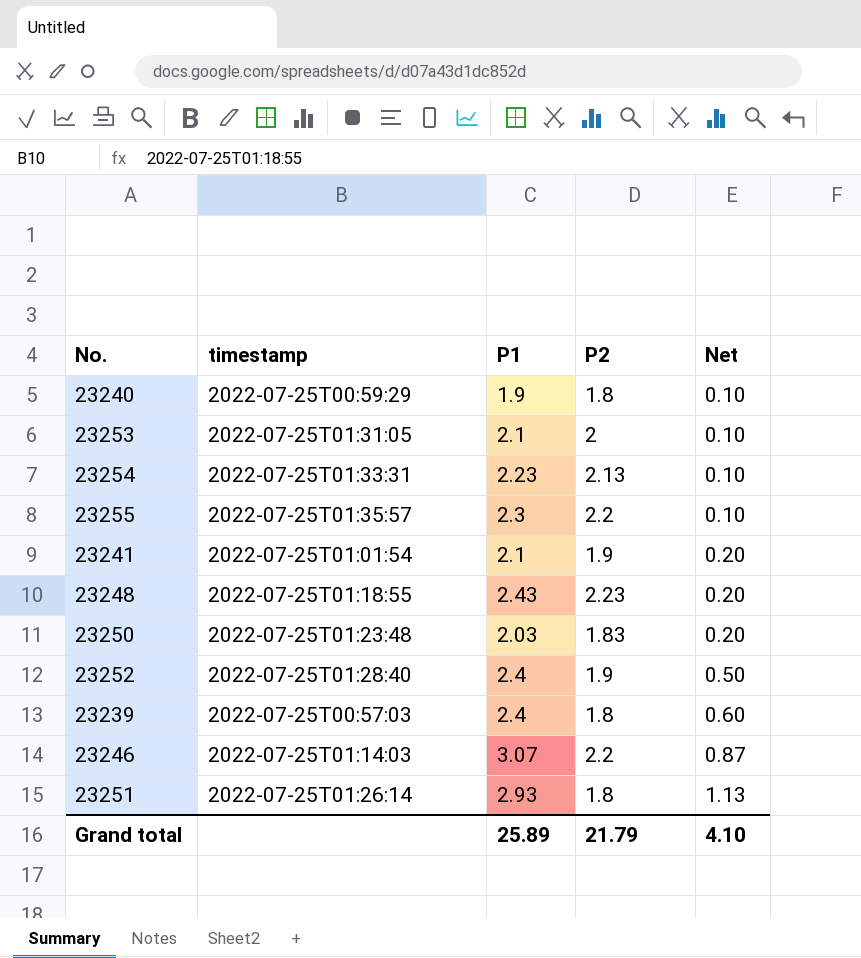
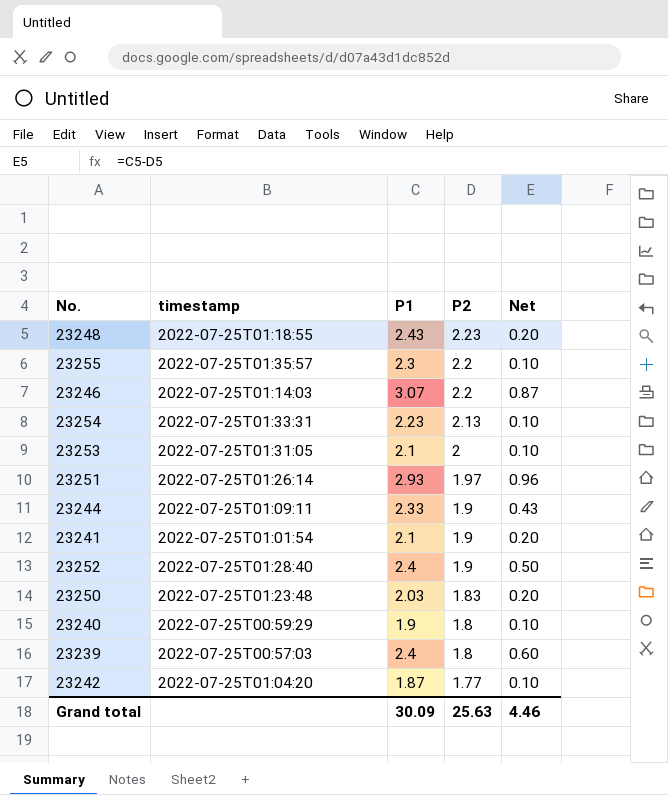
row order: Net ascending -> P2 descending
23251 | P2: 1.8 -> 1.97
23251 | Net: 1.13 -> 0.96
row 23244: none -> 2022-07-25T01:09:11 | 2.33 | 1.9 | 0.43
row 23242: none -> 2022-07-25T01:04:20 | 1.87 | 1.77 | 0.10
Grand total | P1: 25.89 -> 30.09
Grand total | P2: 21.79 -> 25.63
Grand total | Net: 4.10 -> 4.46

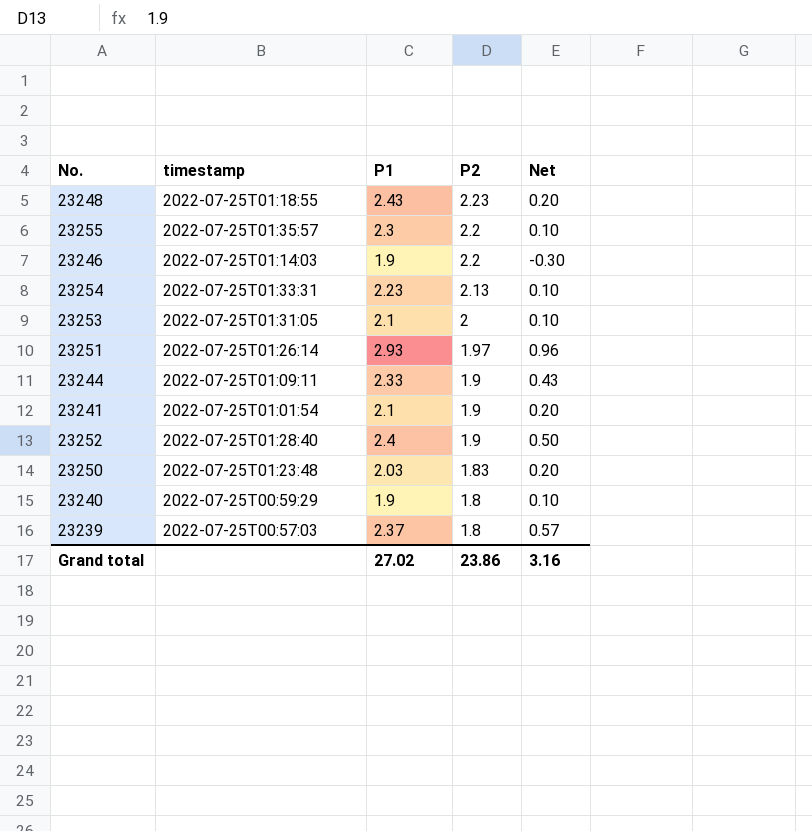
row 23242: 2022-07-25T01:04:20 | 1.87 | 1.77 | 0.10 -> none
23246 | P1: 3.07 -> 1.9
23246 | Net: 0.87 -> -0.30
23239 | P1: 2.4 -> 2.37
23239 | Net: 0.60 -> 0.57
Grand total | P1: 30.09 -> 27.02
Grand total | P2: 25.63 -> 23.86
Grand total | Net: 4.46 -> 3.16

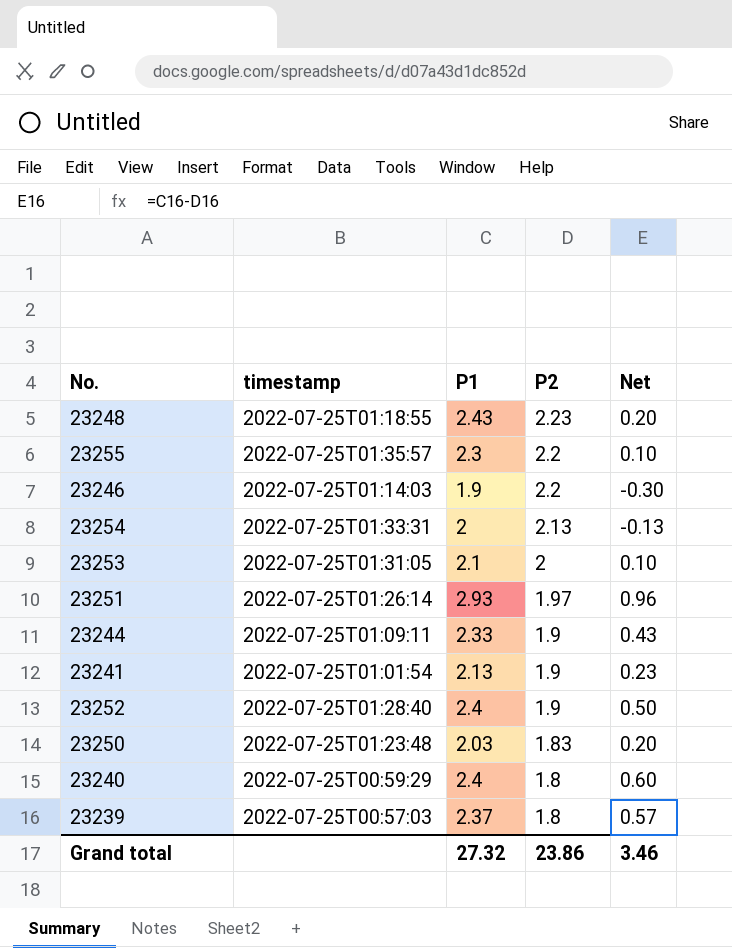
23254 | P1: 2.23 -> 2
23254 | Net: 0.10 -> -0.13
23241 | P1: 2.1 -> 2.13
23241 | Net: 0.20 -> 0.23
23240 | P1: 1.9 -> 2.4
23240 | Net: 0.10 -> 0.60
Grand total | P1: 27.02 -> 27.32
Grand total | Net: 3.16 -> 3.46

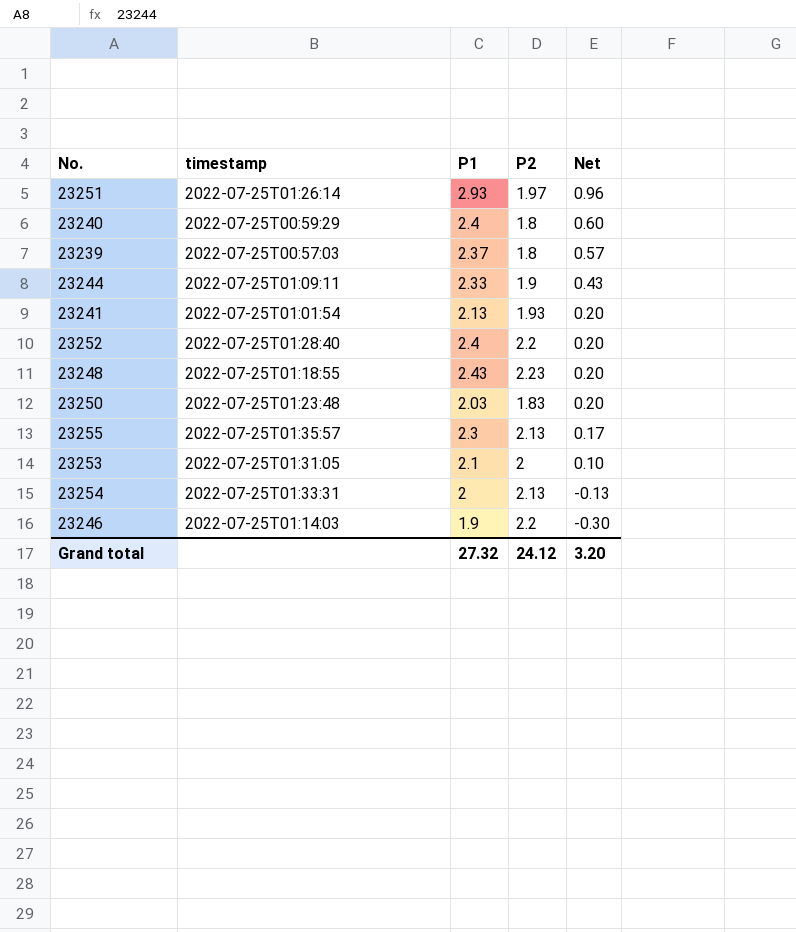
row order: P2 descending -> Net descending
23241 | P2: 1.9 -> 1.93
23241 | Net: 0.23 -> 0.20
23252 | P2: 1.9 -> 2.2
23252 | Net: 0.50 -> 0.20
23255 | P2: 2.2 -> 2.13
23255 | Net: 0.10 -> 0.17
Grand total | P2: 23.86 -> 24.12
Grand total | Net: 3.46 -> 3.20

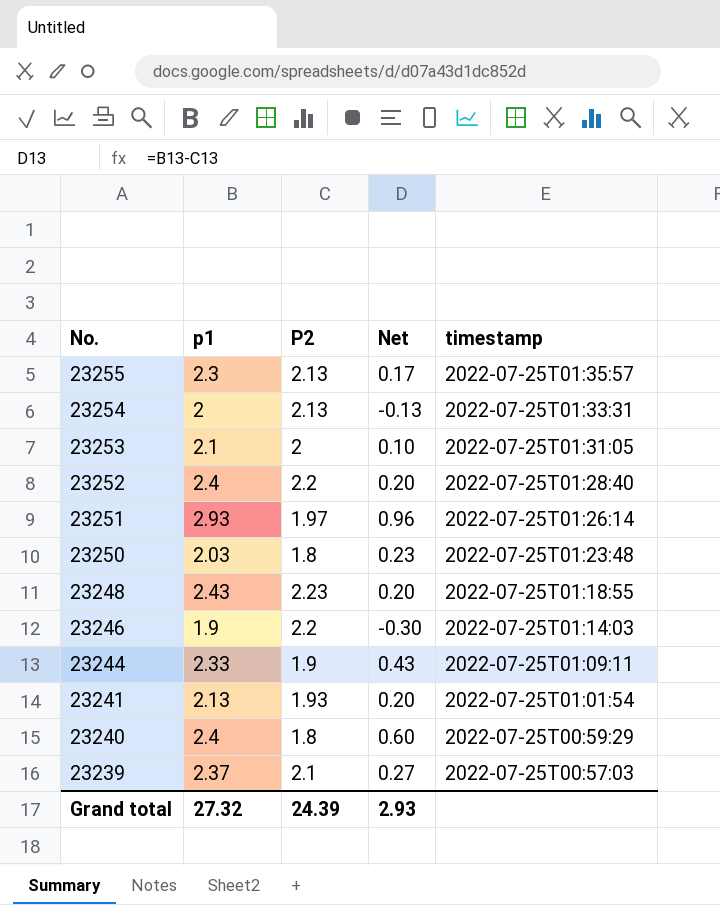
row order: Net descending -> No. descending
column name: P1 -> p1
column timestamp | position: 2 -> 5
23250 | P2: 1.83 -> 1.8
23250 | Net: 0.20 -> 0.23
23239 | P2: 1.8 -> 2.1
23239 | Net: 0.57 -> 0.27
Grand total | P2: 24.12 -> 24.39
Grand total | Net: 3.20 -> 2.93

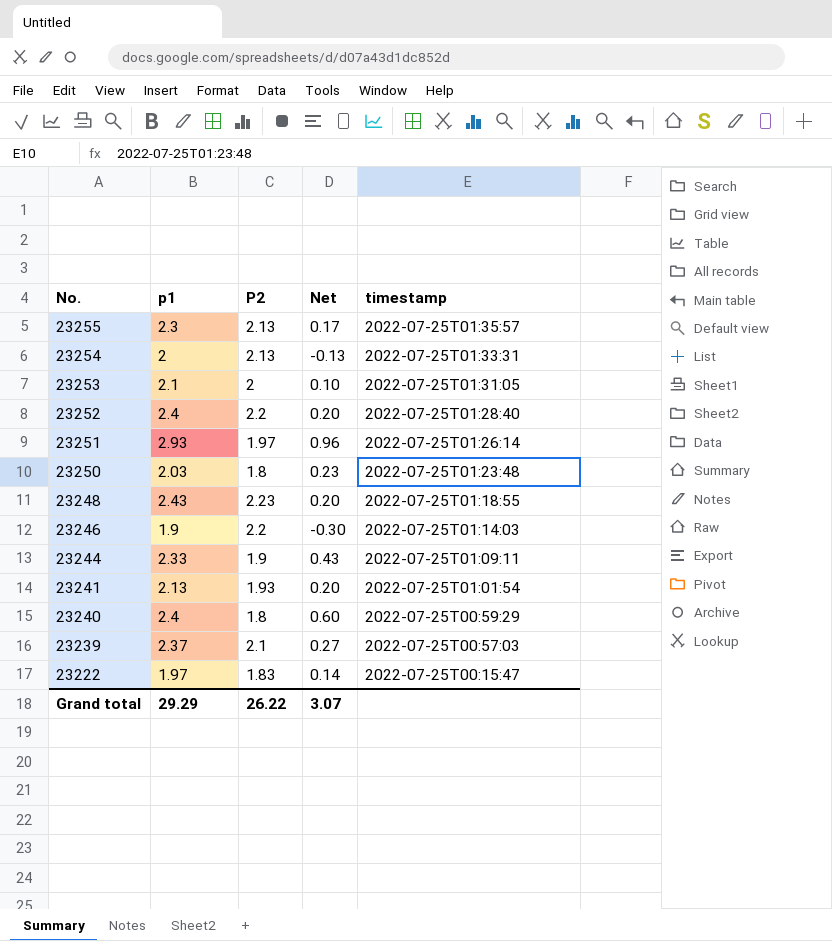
row 23222: none -> 1.97 | 1.83 | 0.14 | 2022-07-25T00:15:47
Grand total | p1: 27.32 -> 29.29
Grand total | P2: 24.39 -> 26.22
Grand total | Net: 2.93 -> 3.07

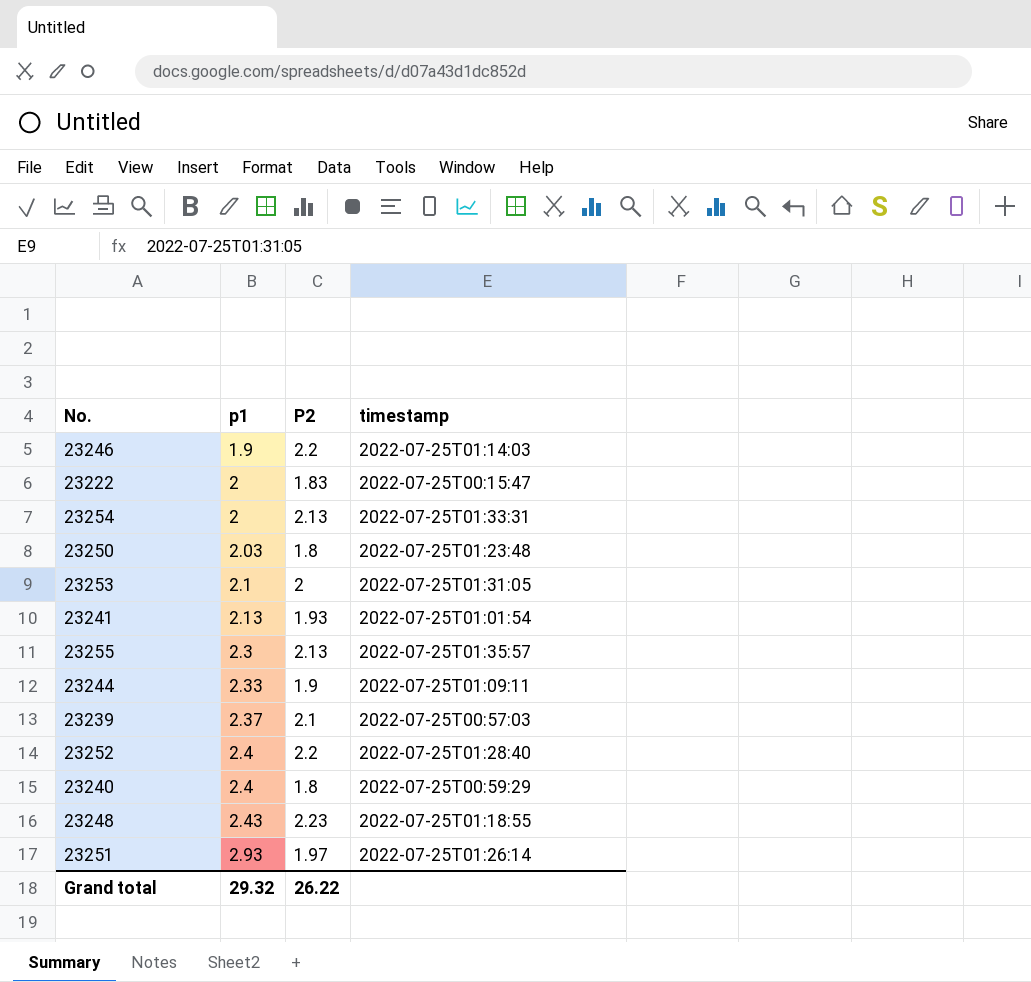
row order: No. descending -> p1 ascending
column Net | formula: [p1] - [P2] -> none
23222 | p1: 1.97 -> 2
Grand total | p1: 29.29 -> 29.32

